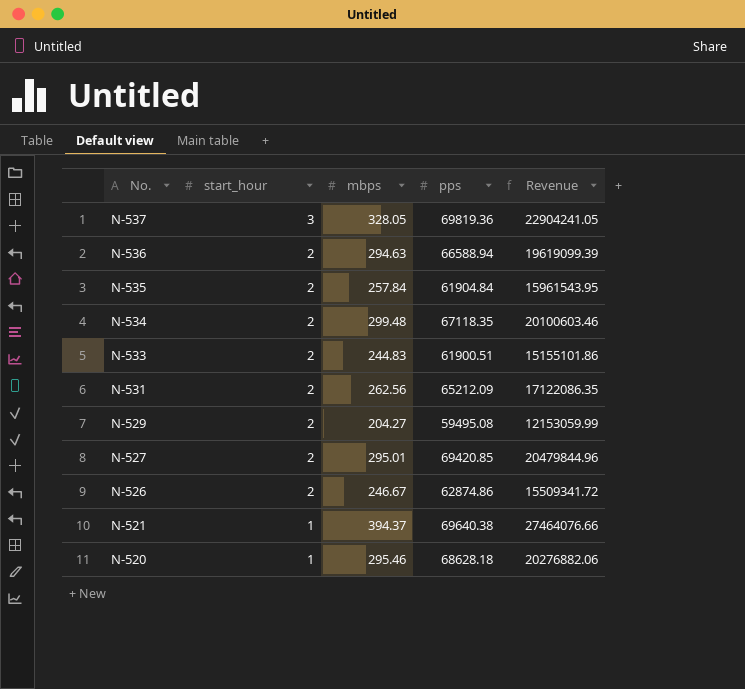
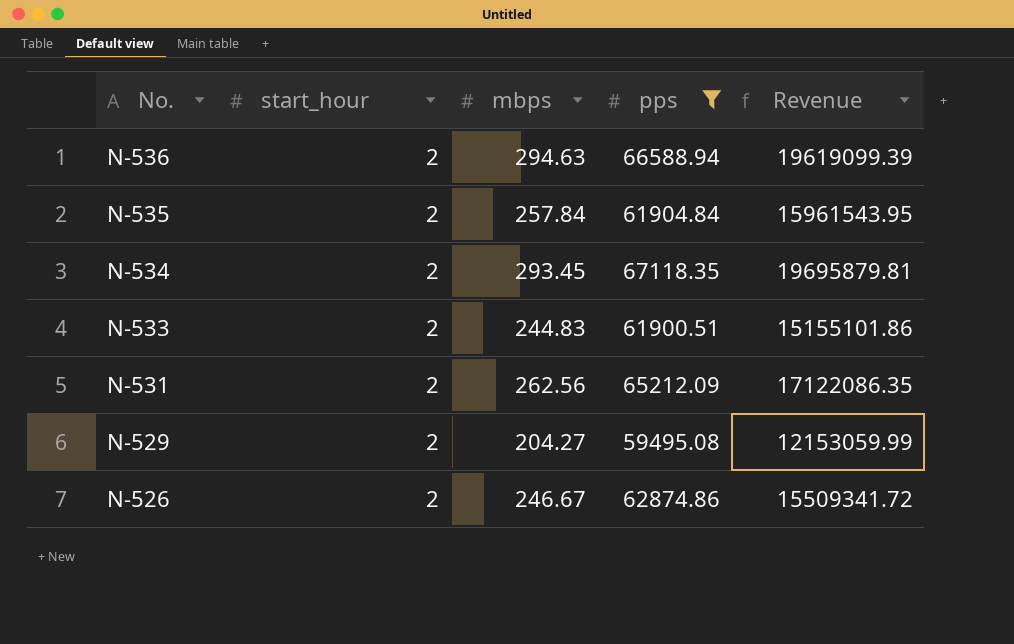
filter: none -> pps <= 67118.35
N-534 | mbps: 299.48 -> 293.45
N-534 | Revenue: 20100603.46 -> 19695879.81

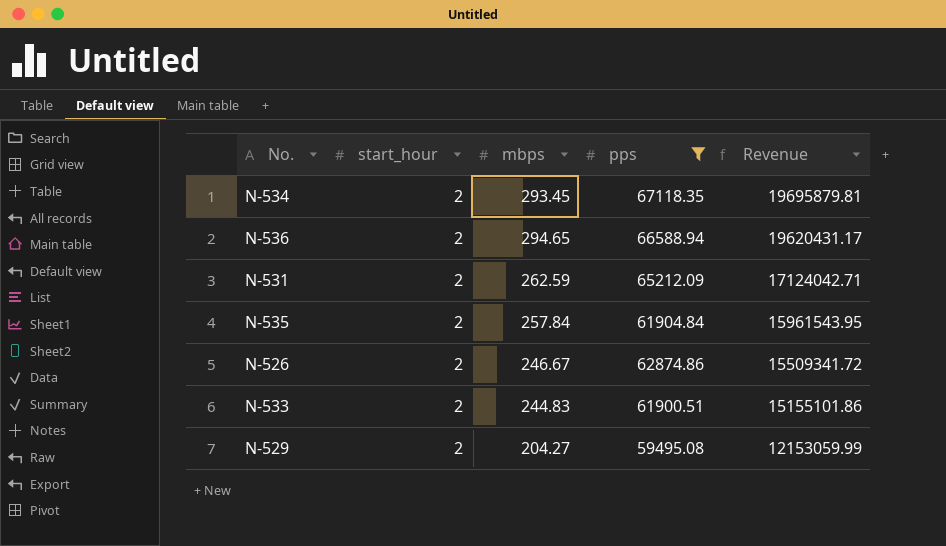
row order: No. descending -> Revenue descending
N-536 | mbps: 294.63 -> 294.65
N-536 | Revenue: 19619099.39 -> 19620431.17
N-531 | mbps: 262.56 -> 262.59
N-531 | Revenue: 17122086.35 -> 17124042.71

